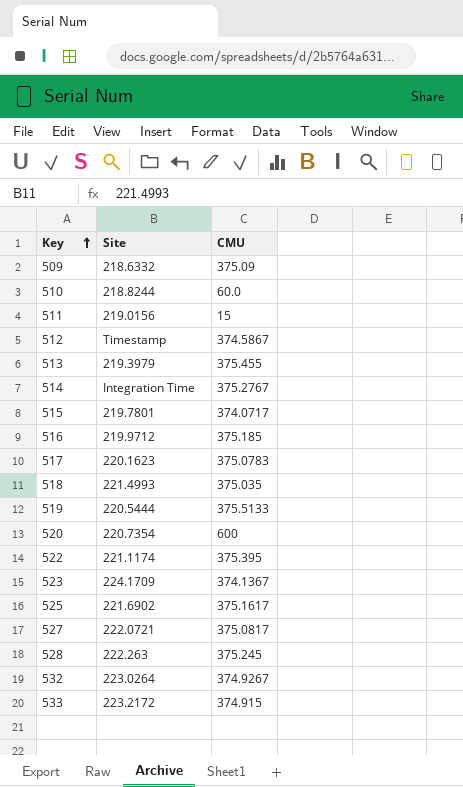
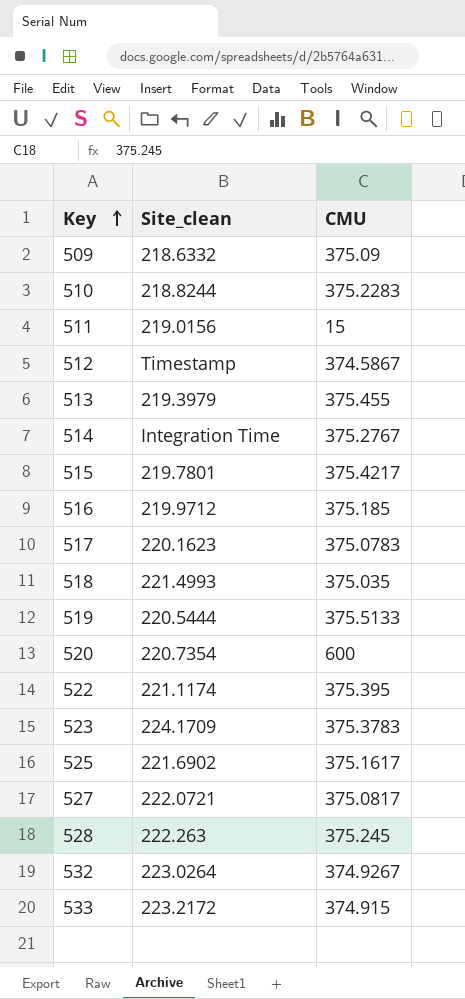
column name: Site -> Site_clean
510 | CMU: 60.0 -> 375.2283
515 | CMU: 374.0717 -> 375.4217
523 | CMU: 374.1367 -> 375.3783

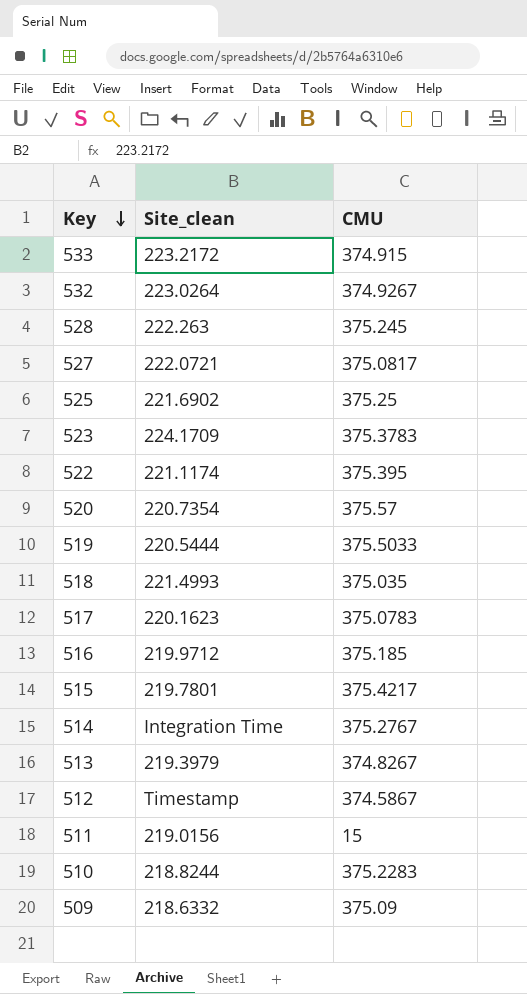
row order: Key ascending -> Key descending
525 | CMU: 375.1617 -> 375.25
520 | CMU: 600 -> 375.57
519 | CMU: 375.5133 -> 375.5033
513 | CMU: 375.455 -> 374.8267

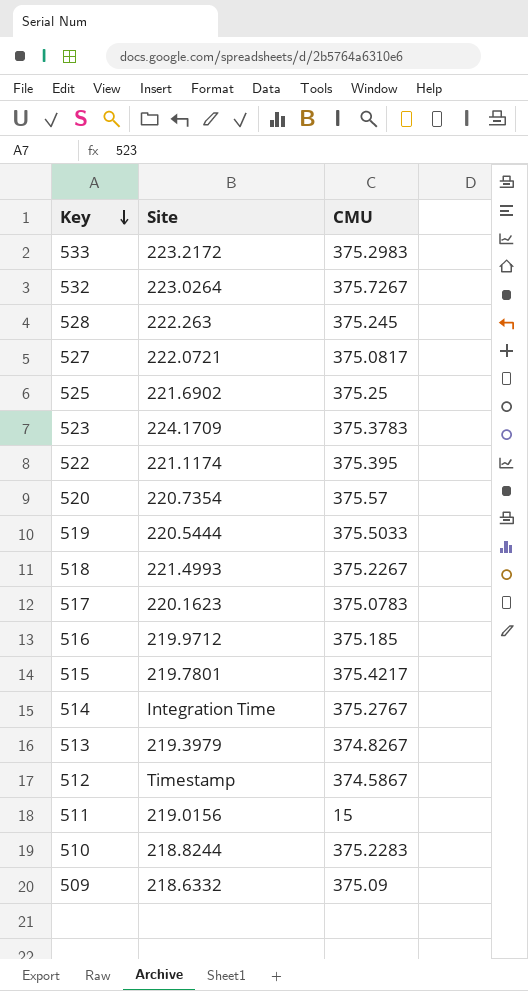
column name: Site_clean -> Site
533 | CMU: 374.915 -> 375.2983
532 | CMU: 374.9267 -> 375.7267
518 | CMU: 375.035 -> 375.2267

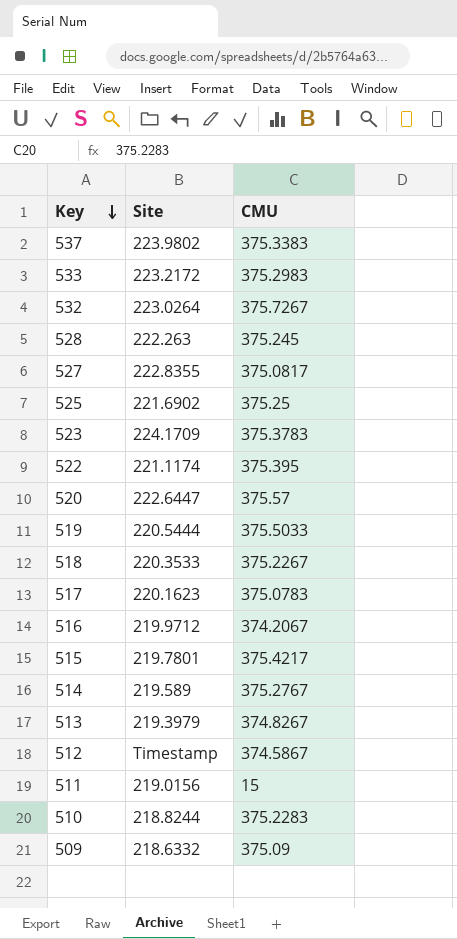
row 537: none -> 223.9802 | 375.3383
527 | Site: 222.0721 -> 222.8355
520 | Site: 220.7354 -> 222.6447
518 | Site: 221.4993 -> 220.3533
516 | CMU: 375.185 -> 374.2067
514 | Site: Integration Time -> 219.589

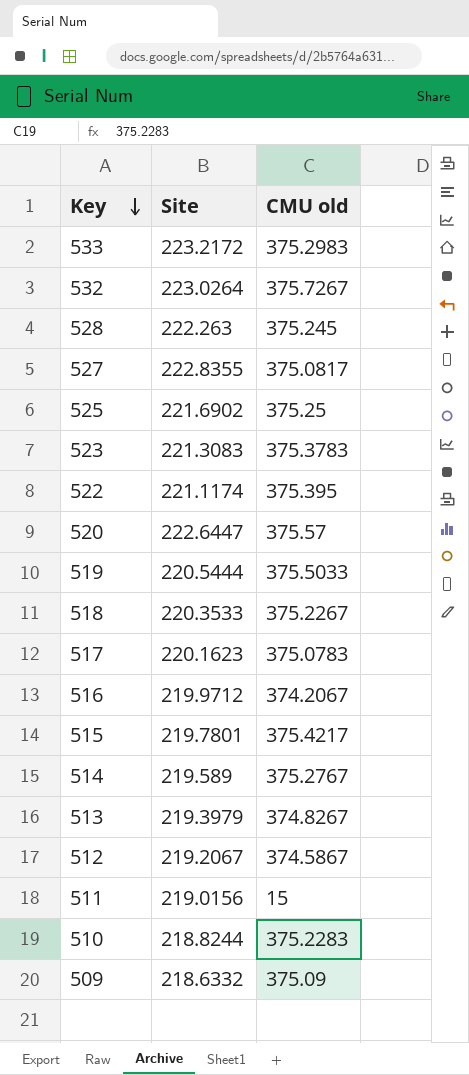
column name: CMU -> CMU old
row 537: 223.9802 | 375.3383 -> none
523 | Site: 224.1709 -> 221.3083
512 | Site: Timestamp -> 219.2067

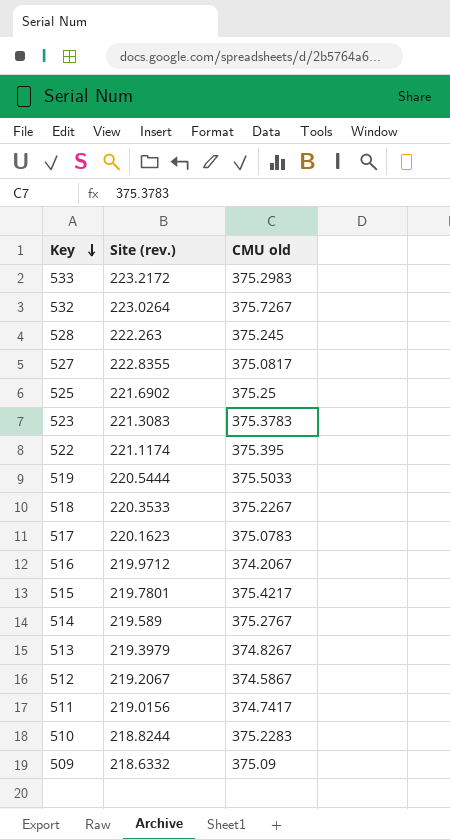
column name: Site -> Site (rev.)
row 520: 222.6447 | 375.57 -> none
511 | CMU old: 15 -> 374.7417

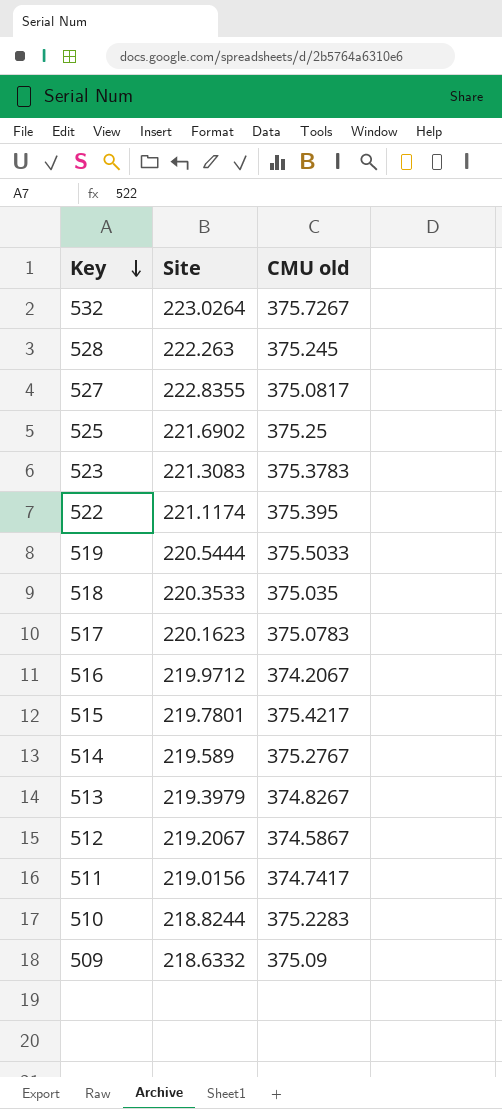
column name: Site (rev.) -> Site
row 533: 223.2172 | 375.2983 -> none
518 | CMU old: 375.2267 -> 375.035

